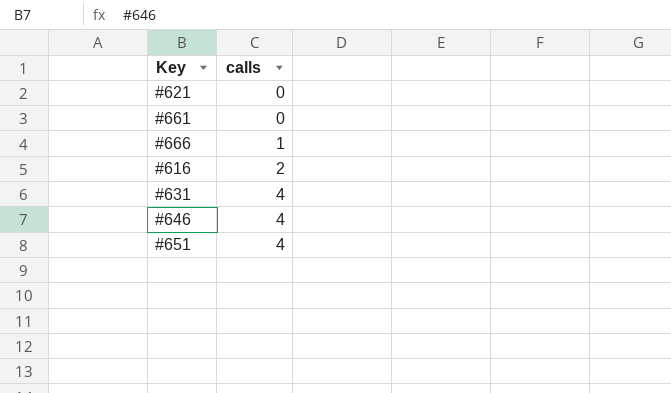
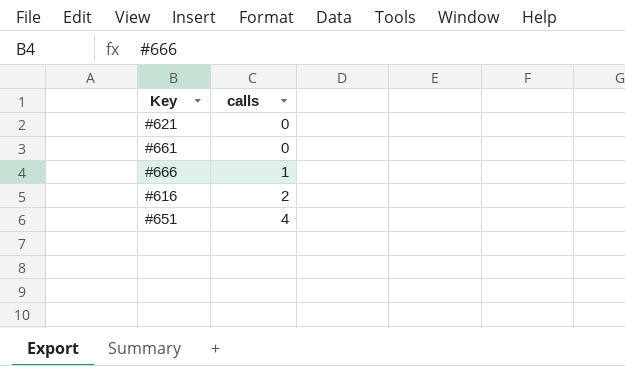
row #631: 4 -> none
row #646: 4 -> none

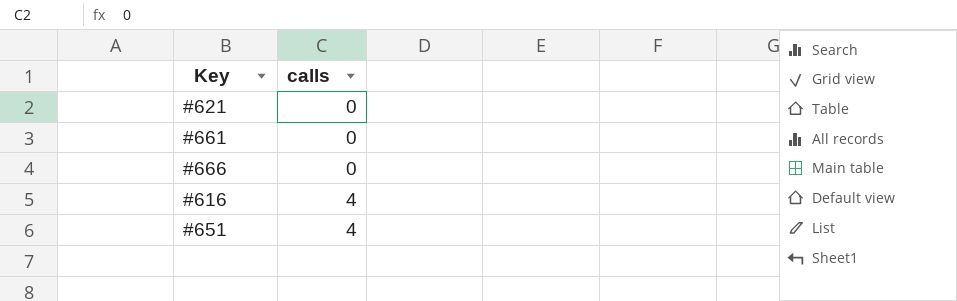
#666 | calls: 1 -> 0
#616 | calls: 2 -> 4

